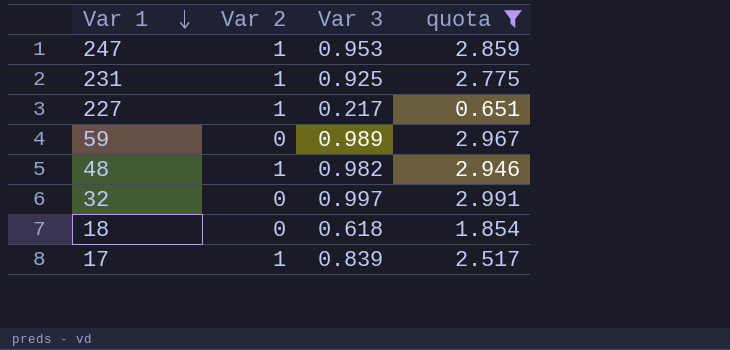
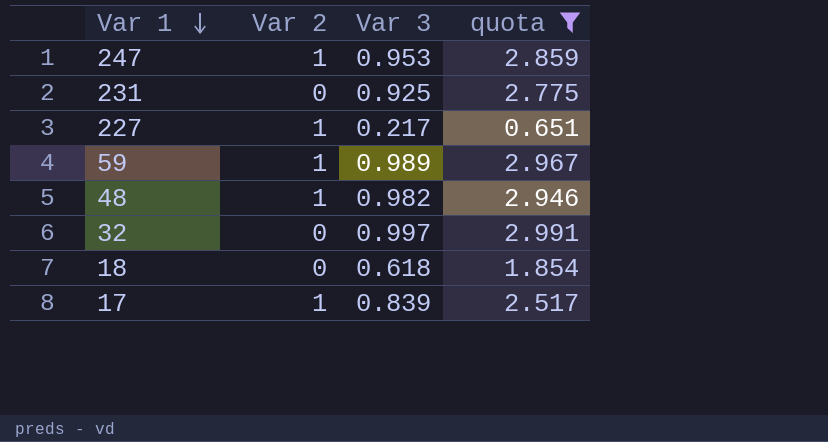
231 | Var 2: 1 -> 0
59 | Var 2: 0 -> 1

